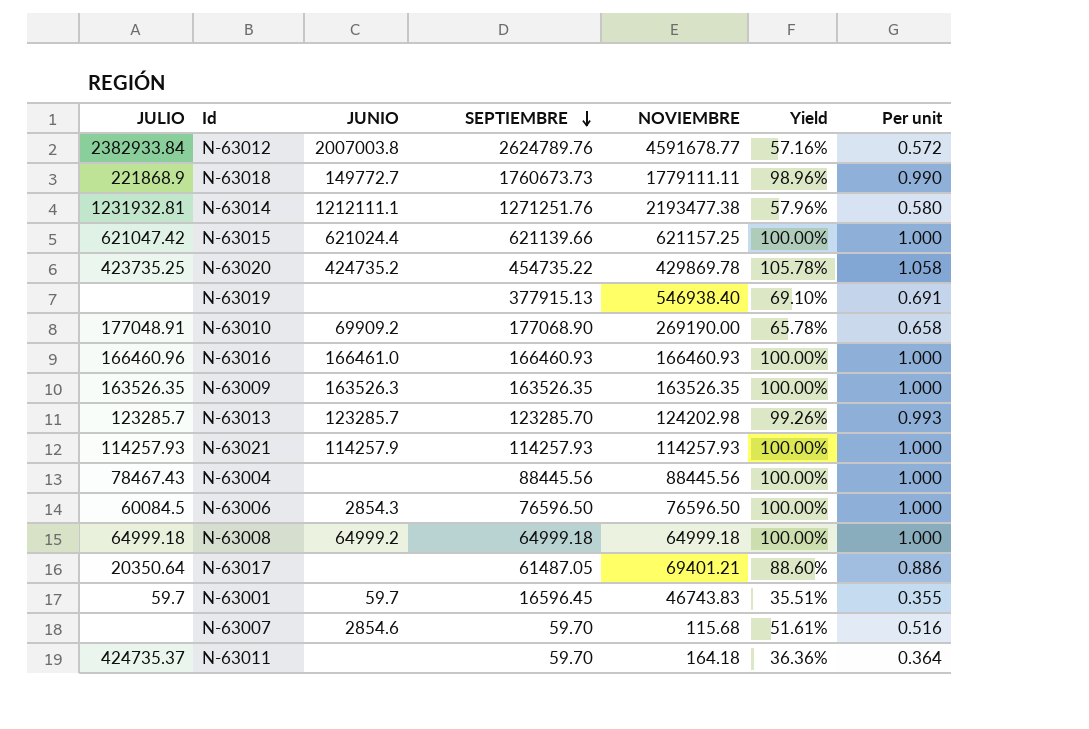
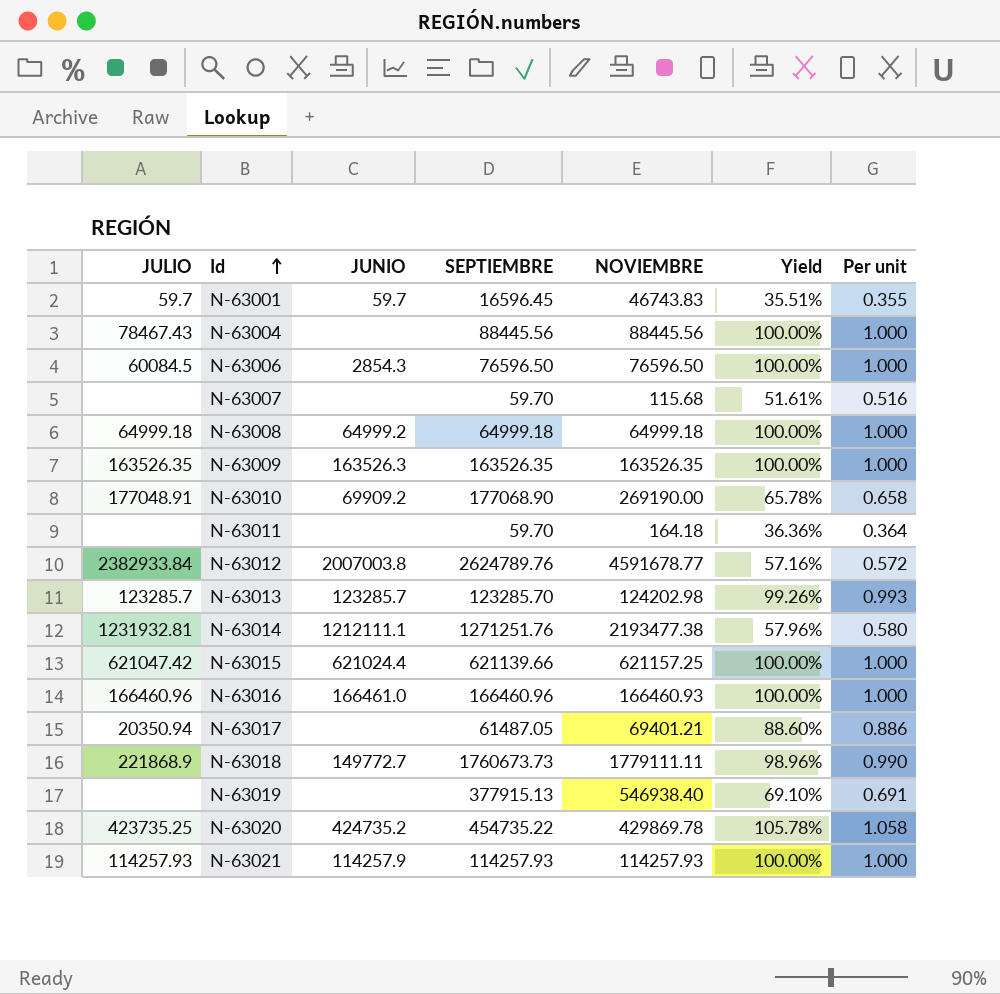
row order: SEPTIEMBRE descending -> Id ascending
N-63007 | JUNIO: 2854.6 -> none
N-63011 | JULIO: 424735.37 -> none
N-63016 | SEPTIEMBRE: 166460.93 -> 166460.96
N-63017 | JULIO: 20350.64 -> 20350.94

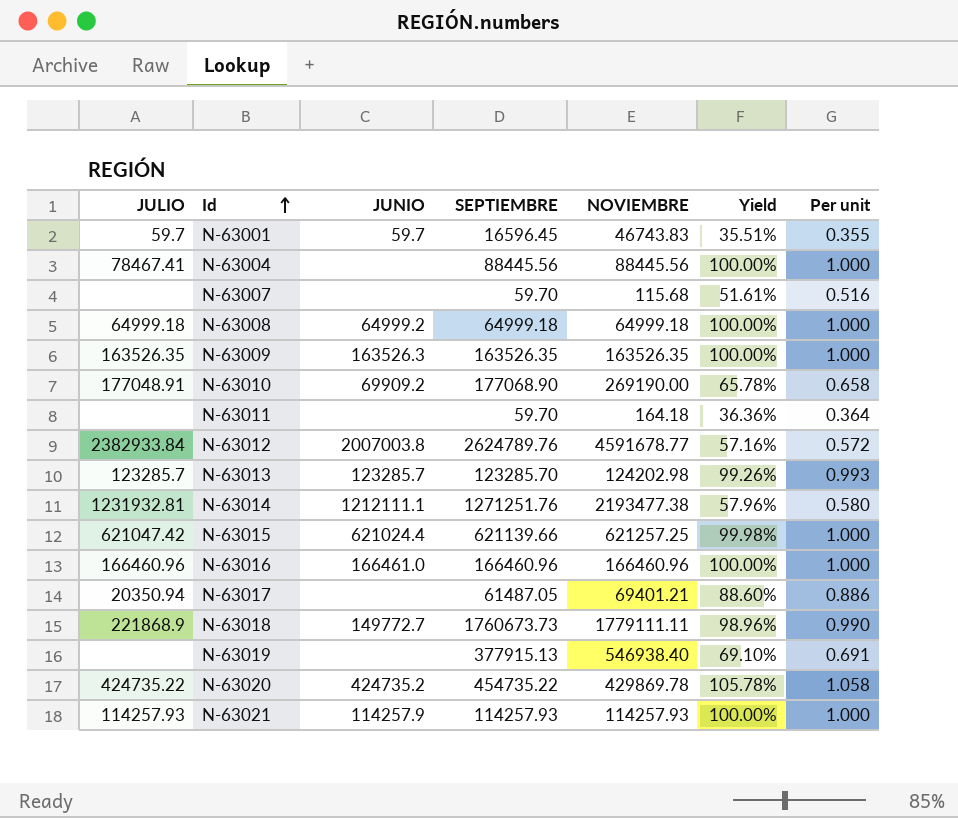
row N-63006: 60084.5 | 2854.3 | 76596.50 | 76596.50 | 100.00% | 1.000 -> none
N-63004 | JULIO: 78467.43 -> 78467.41
N-63015 | NOVIEMBRE: 621157.25 -> 621257.25
N-63015 | Yield: 100.00% -> 99.98%
N-63016 | NOVIEMBRE: 166460.93 -> 166460.96
N-63020 | JULIO: 423735.25 -> 424735.22

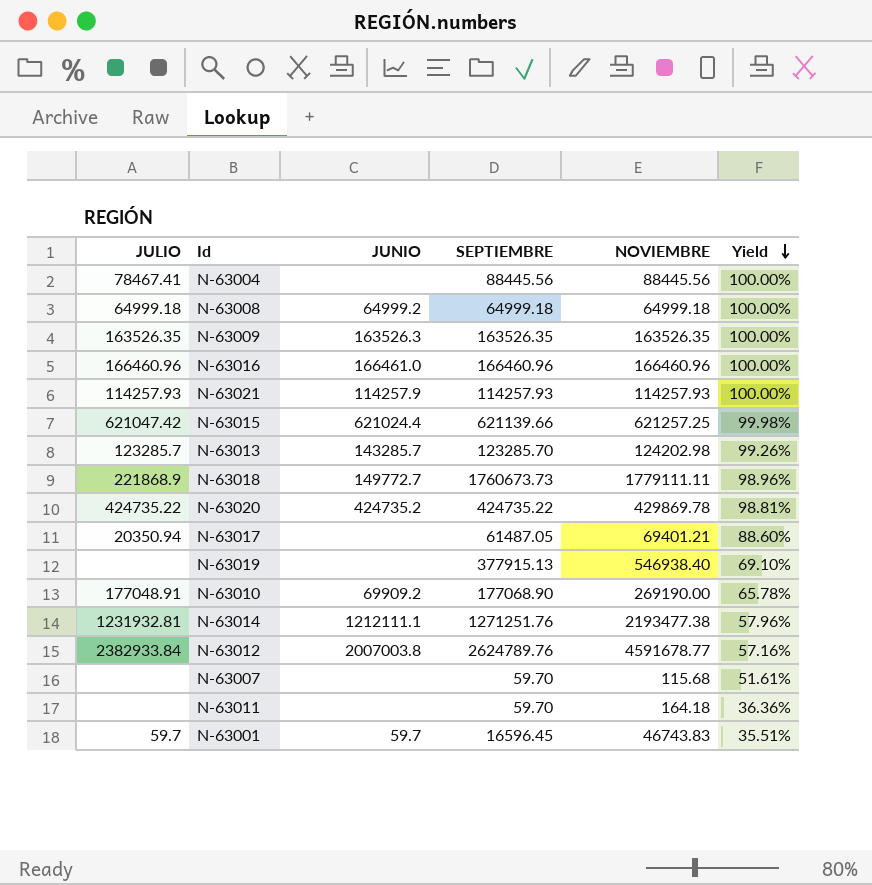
row order: Id ascending -> Yield descending
column Per unit | formula: [SEPTIEMBRE] / [NOVIEMBRE] -> none
N-63013 | JUNIO: 123285.7 -> 143285.7
N-63020 | SEPTIEMBRE: 454735.22 -> 424735.22
N-63020 | Yield: 105.78% -> 98.81%

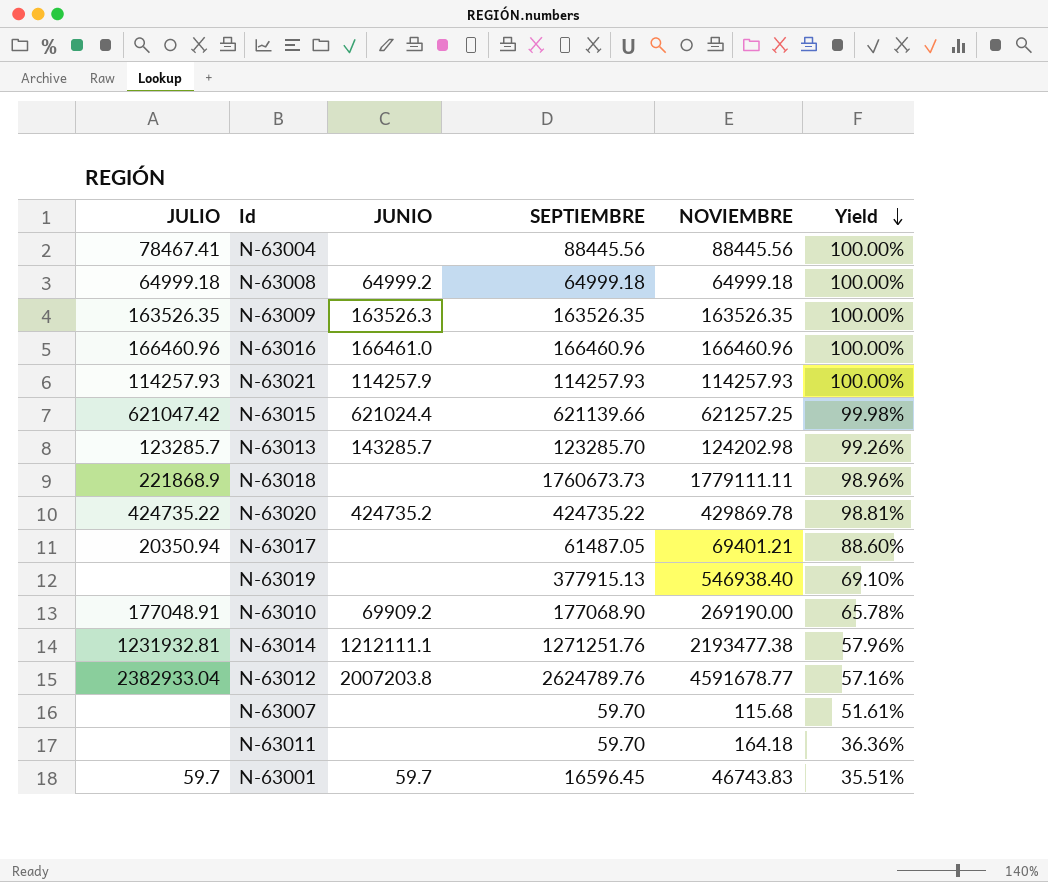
N-63018 | JUNIO: 149772.7 -> none
N-63012 | JULIO: 2382933.84 -> 2382933.04
N-63012 | JUNIO: 2007003.8 -> 2007203.8

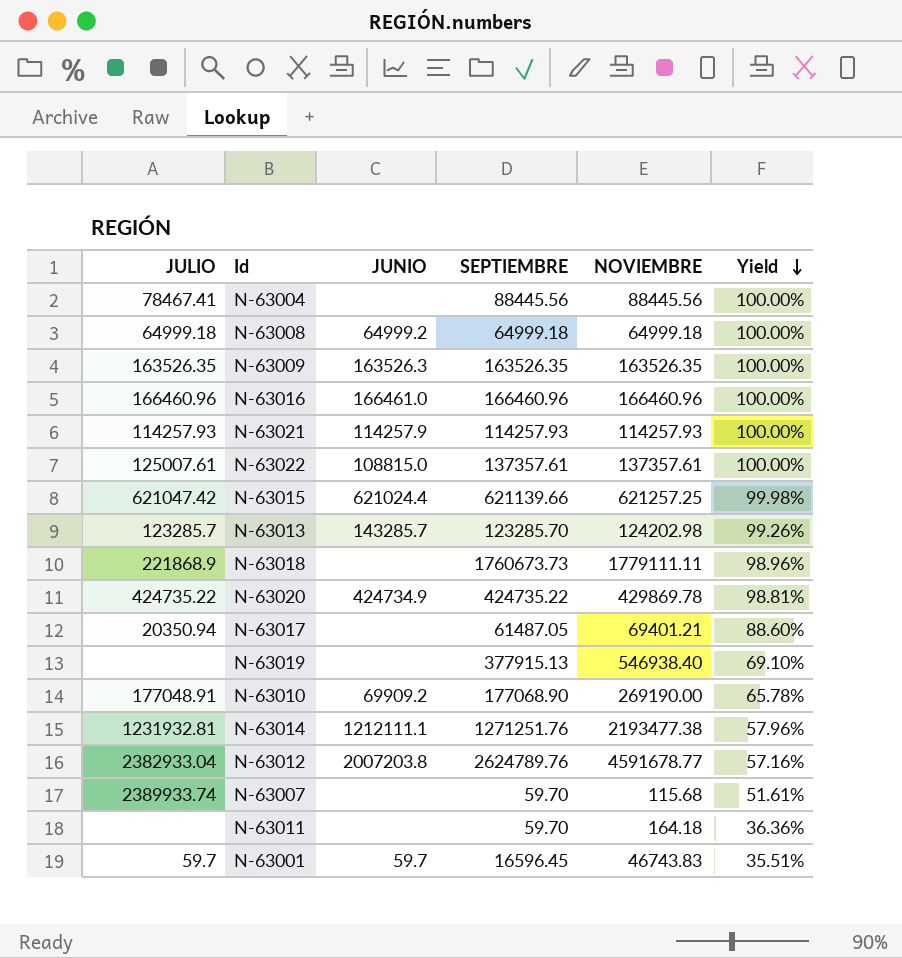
row N-63022: none -> 125007.61 | 108815.0 | 137357.61 | 137357.61 | 100.00%
N-63020 | JUNIO: 424735.2 -> 424734.9
N-63007 | JULIO: none -> 2389933.74

